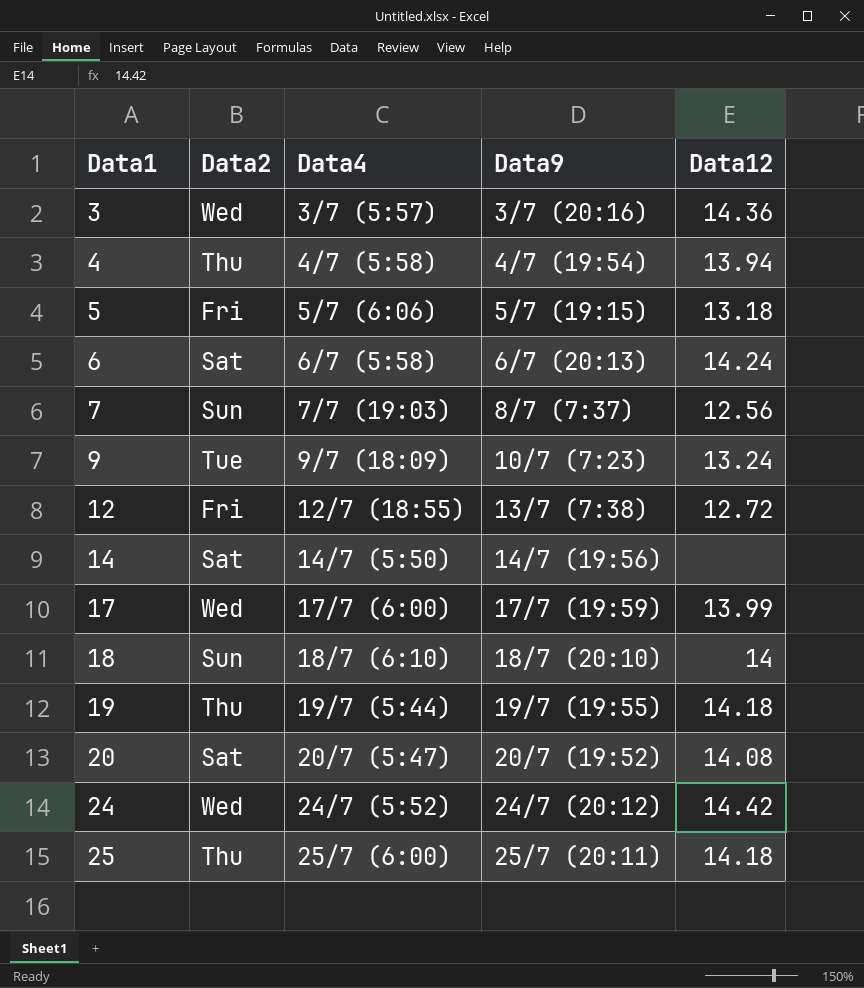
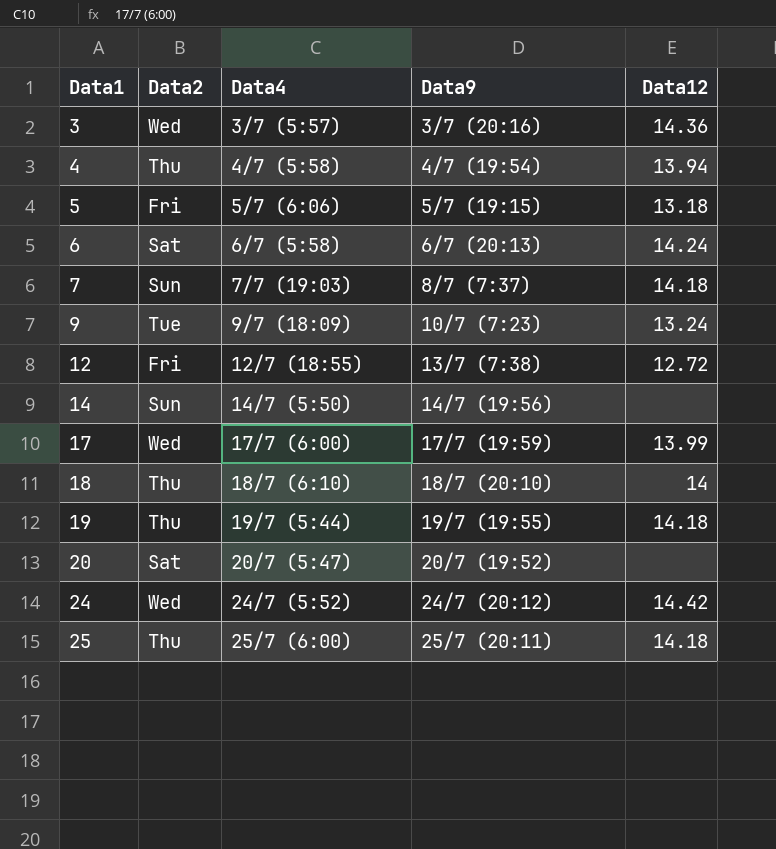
7 | Data12: 12.56 -> 14.18
14 | Data2: Sat -> Sun
18 | Data2: Sun -> Thu
20 | Data12: 14.08 -> none

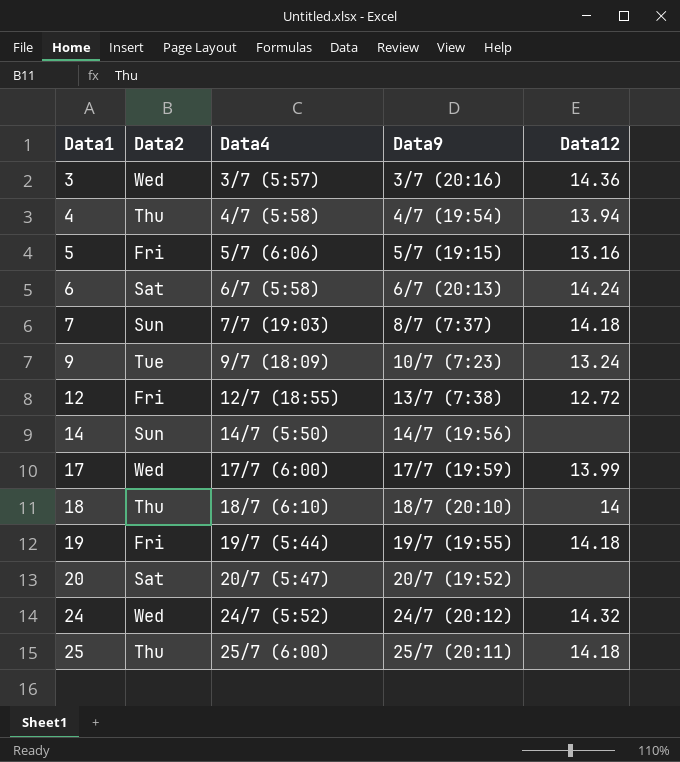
5 | Data12: 13.18 -> 13.16
19 | Data2: Thu -> Fri
24 | Data12: 14.42 -> 14.32

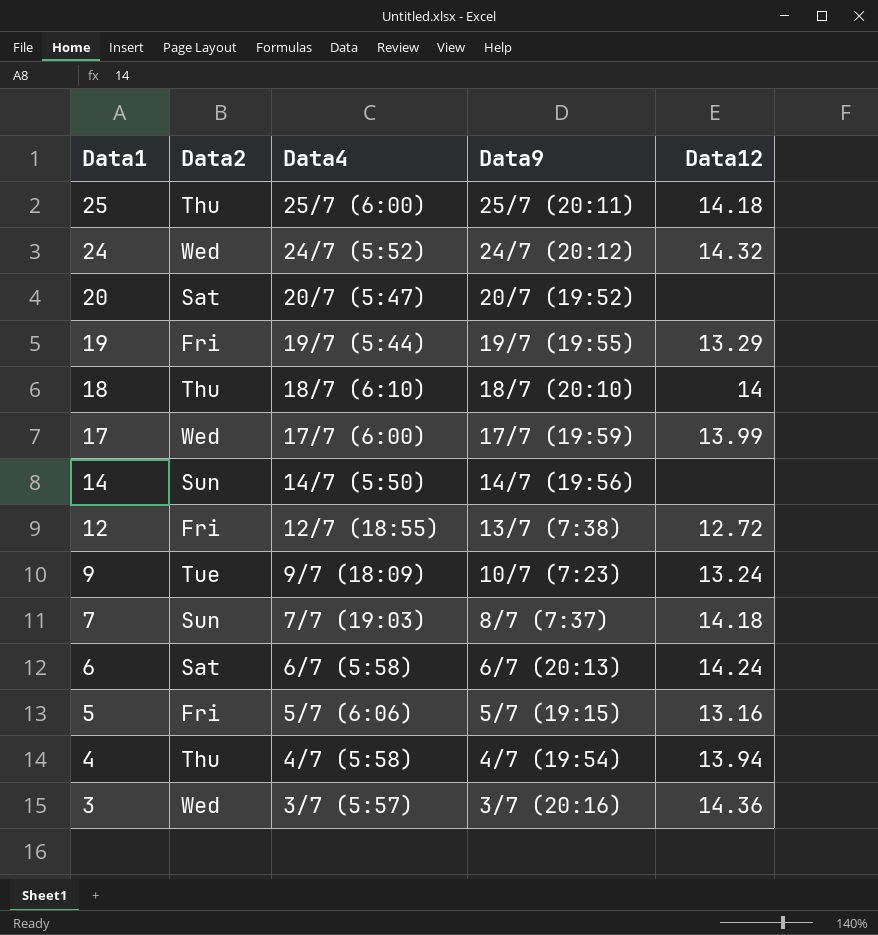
row order: Data1 ascending -> Data1 descending
19 | Data12: 14.18 -> 13.29

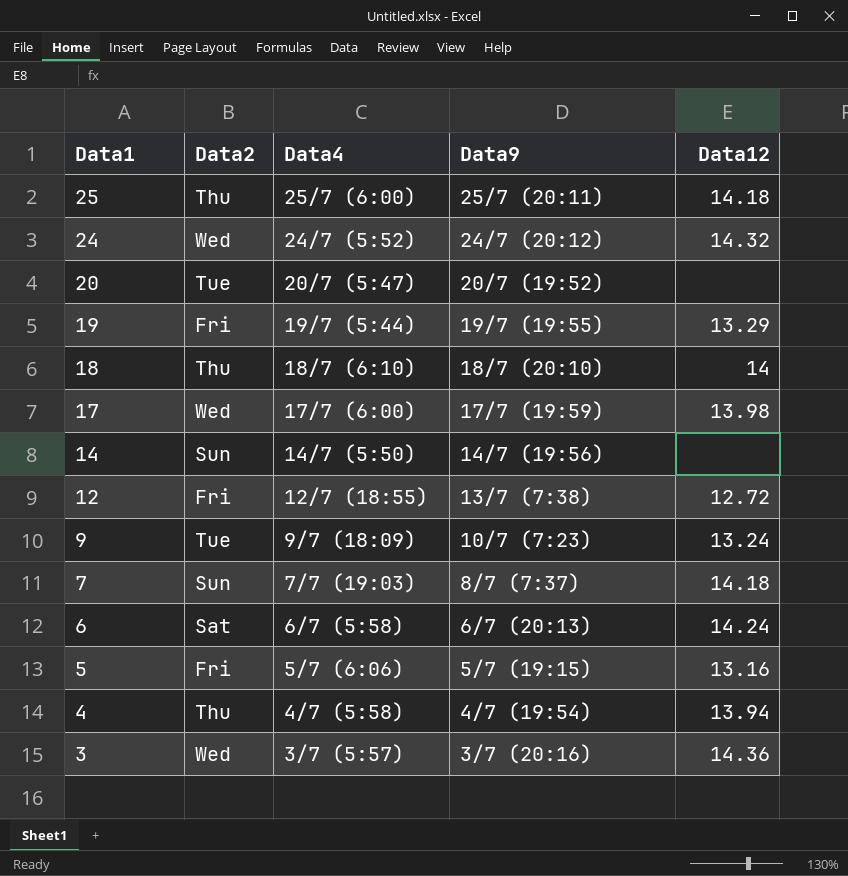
20 | Data2: Sat -> Tue
17 | Data12: 13.99 -> 13.98

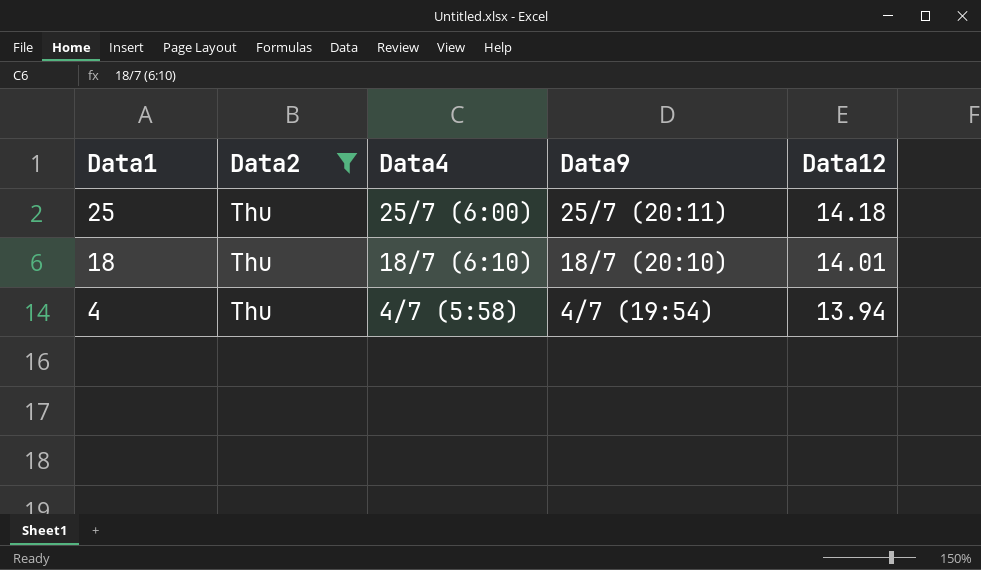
filter: none -> Data2 = Thu
18 | Data12: 14 -> 14.01

